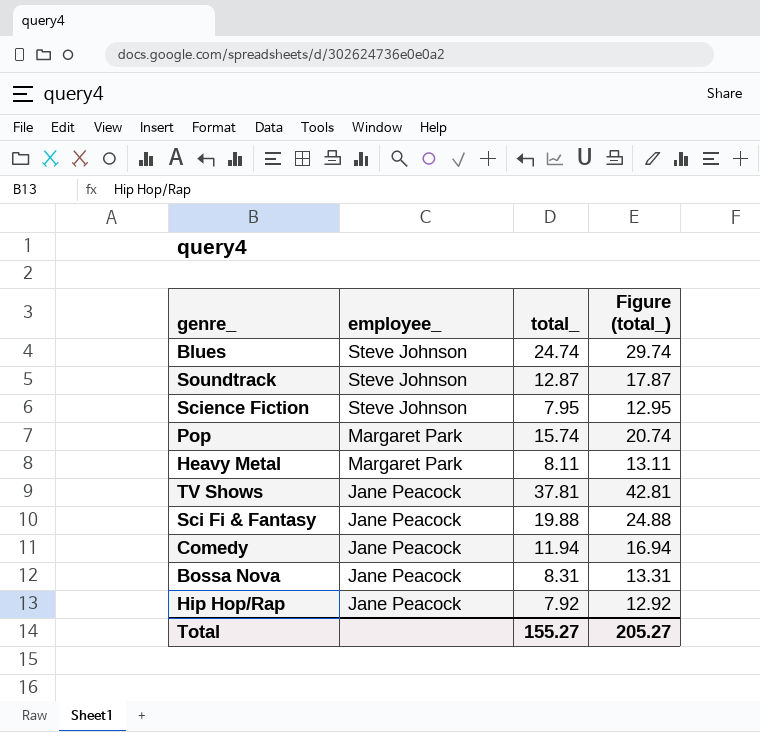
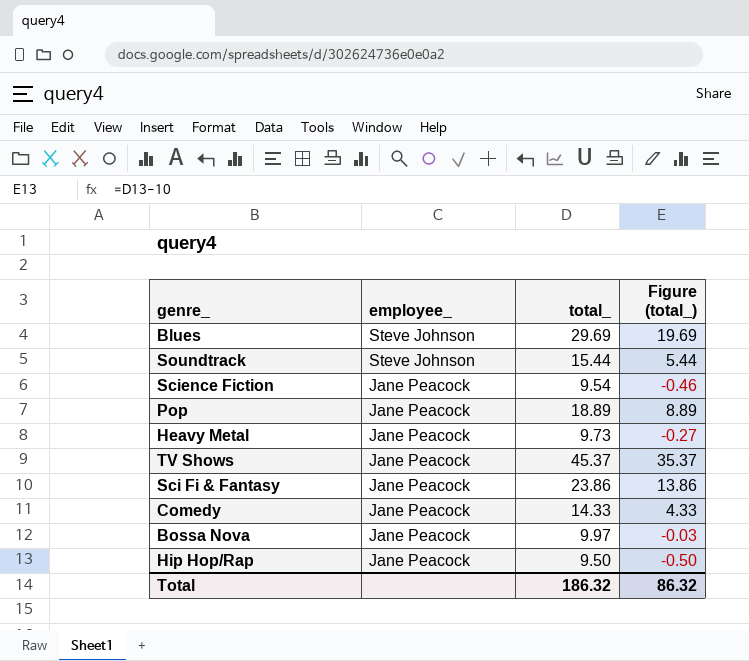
column Figure (total_) | formula: [total_] + 5 -> [total_] - 10
Blues | total_: 24.74 -> 29.69
Soundtrack | total_: 12.87 -> 15.44
Science Fiction | employee_: Steve Johnson -> Jane Peacock
Science Fiction | total_: 7.95 -> 9.54
Pop | employee_: Margaret Park -> Jane Peacock
Pop | total_: 15.74 -> 18.89
Heavy Metal | employee_: Margaret Park -> Jane Peacock
Heavy Metal | total_: 8.11 -> 9.73
TV Shows | total_: 37.81 -> 45.37
Sci Fi & Fantasy | total_: 19.88 -> 23.86
Comedy | total_: 11.94 -> 14.33
Bossa Nova | total_: 8.31 -> 9.97
Hip Hop/Rap | total_: 7.92 -> 9.50
Total | total_: 155.27 -> 186.32
Total | Figure (total_): 205.27 -> 86.32

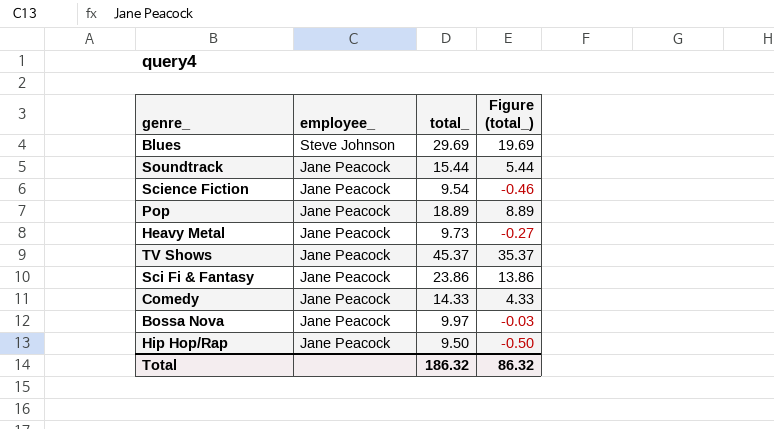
Soundtrack | employee_: Steve Johnson -> Jane Peacock

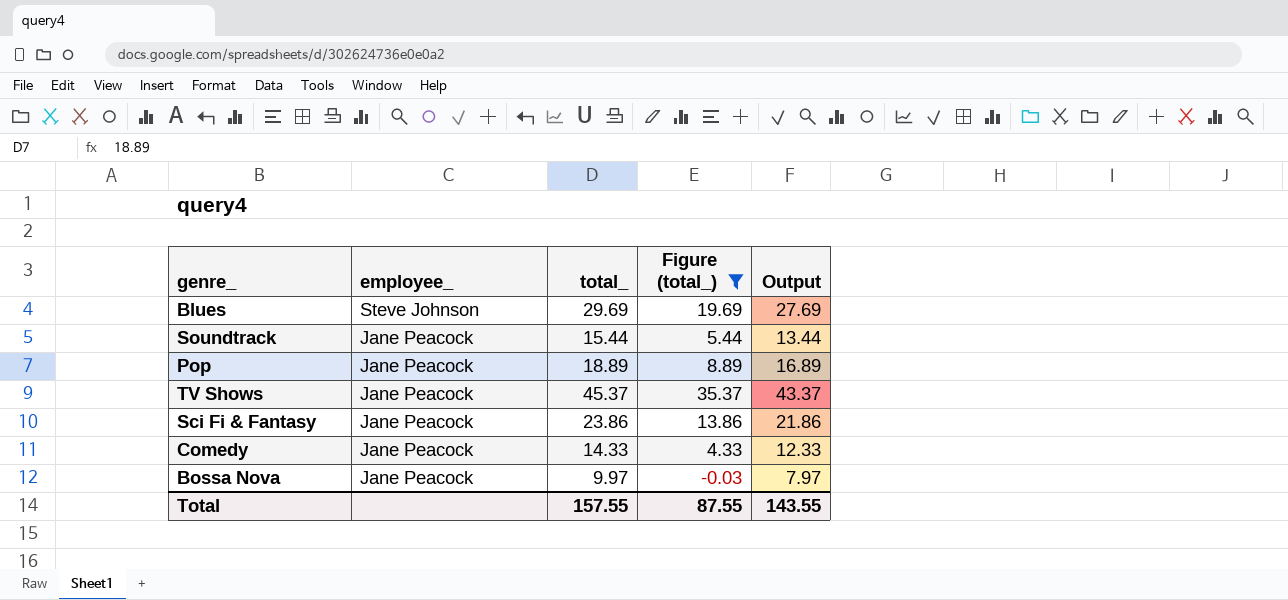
filter: none -> Figure (total_) >= -0.03
column Output | formula: none -> [total_] - 2
Total | total_: 186.32 -> 157.55
Total | Figure (total_): 86.32 -> 87.55

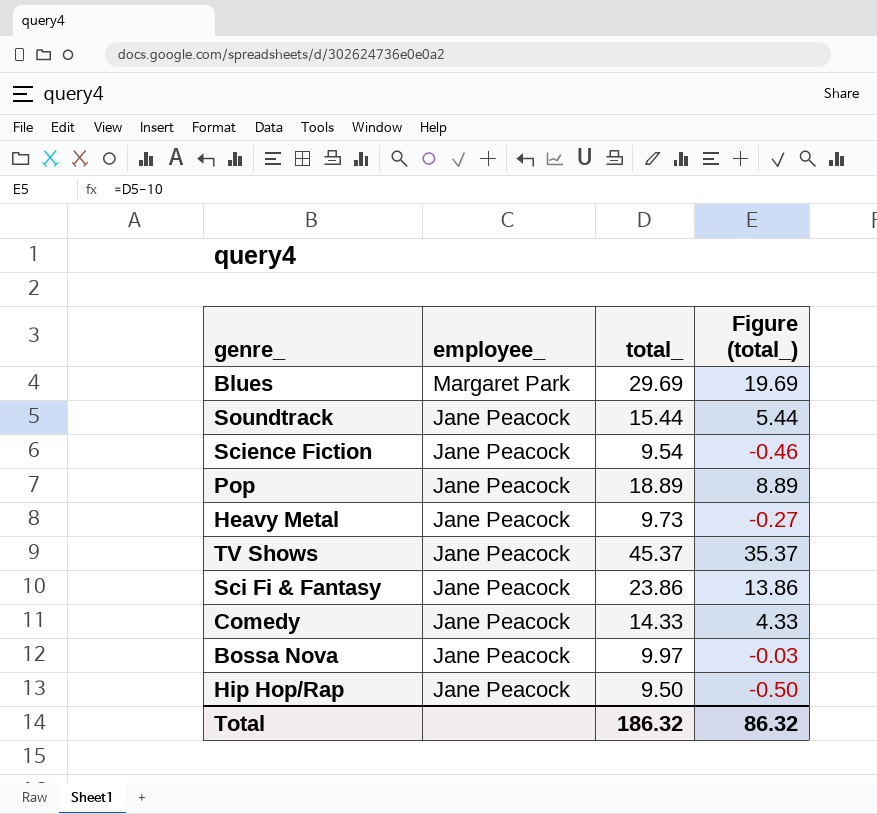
filter: Figure (total_) >= -0.03 -> none
column Output | formula: [total_] - 2 -> none
Blues | employee_: Steve Johnson -> Margaret Park
Total | total_: 157.55 -> 186.32
Total | Figure (total_): 87.55 -> 86.32

